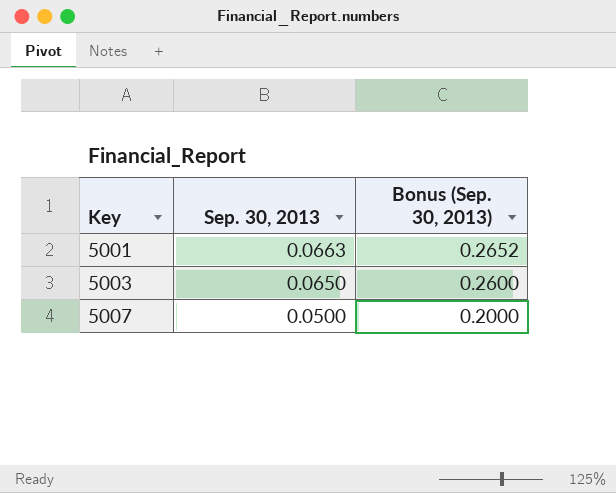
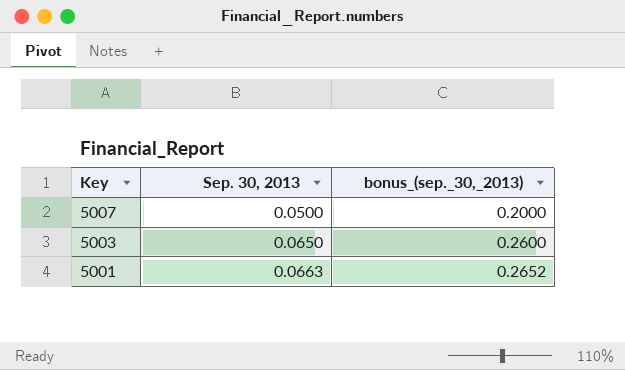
row order: Key ascending -> Key descending
column name: Bonus (Sep. 30, 2013) -> bonus_(sep._30,_2013)

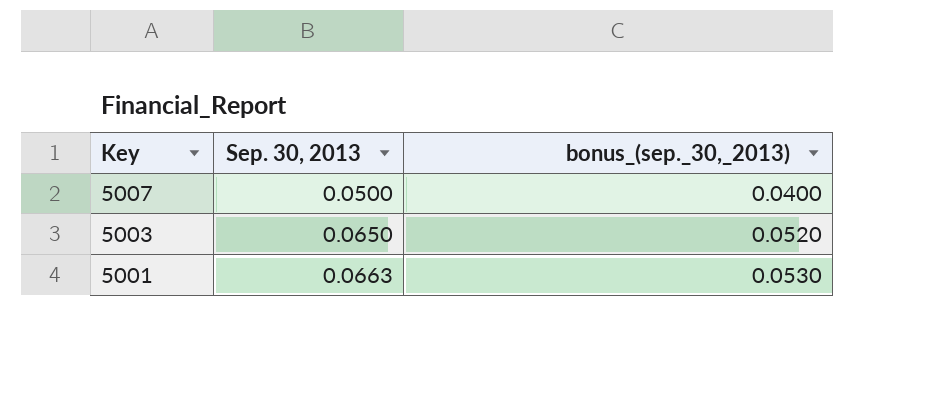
column bonus_(sep._30,_2013) | formula: [Sep. 30, 2013] * 4 -> [Sep. 30, 2013] * 0.8

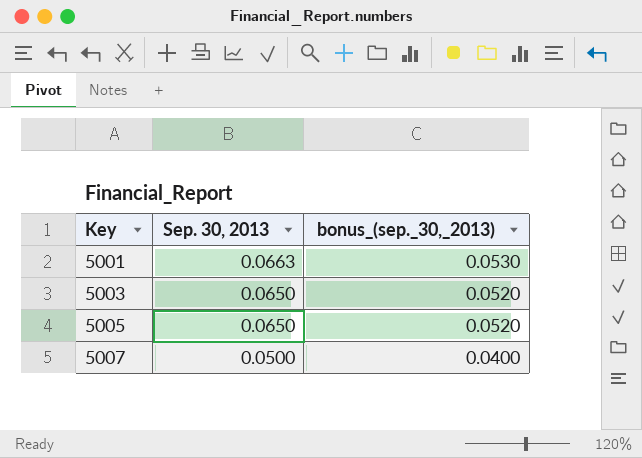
row order: Key descending -> Key ascending
row 5005: none -> 0.0650 | 0.0520

